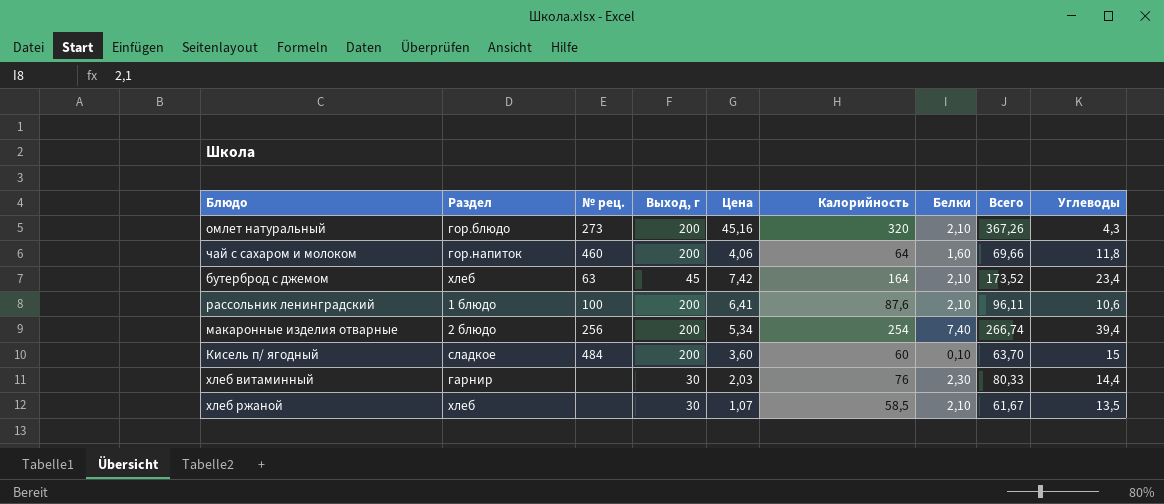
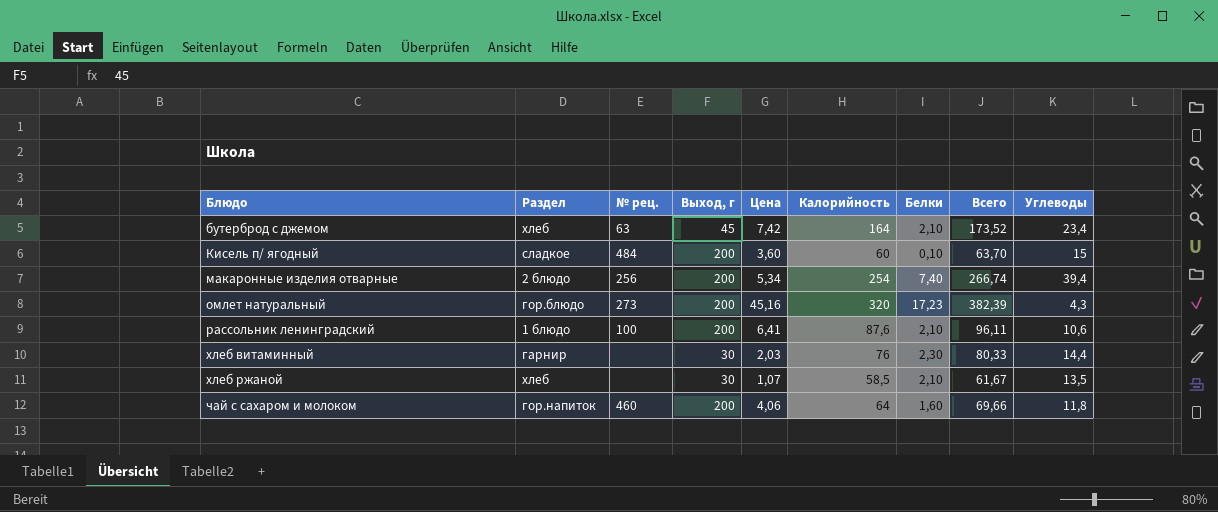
row order: none -> Блюдо ascending
омлет натуральный | Белки: 2,10 -> 17,23
омлет натуральный | Всего: 367,26 -> 382,39

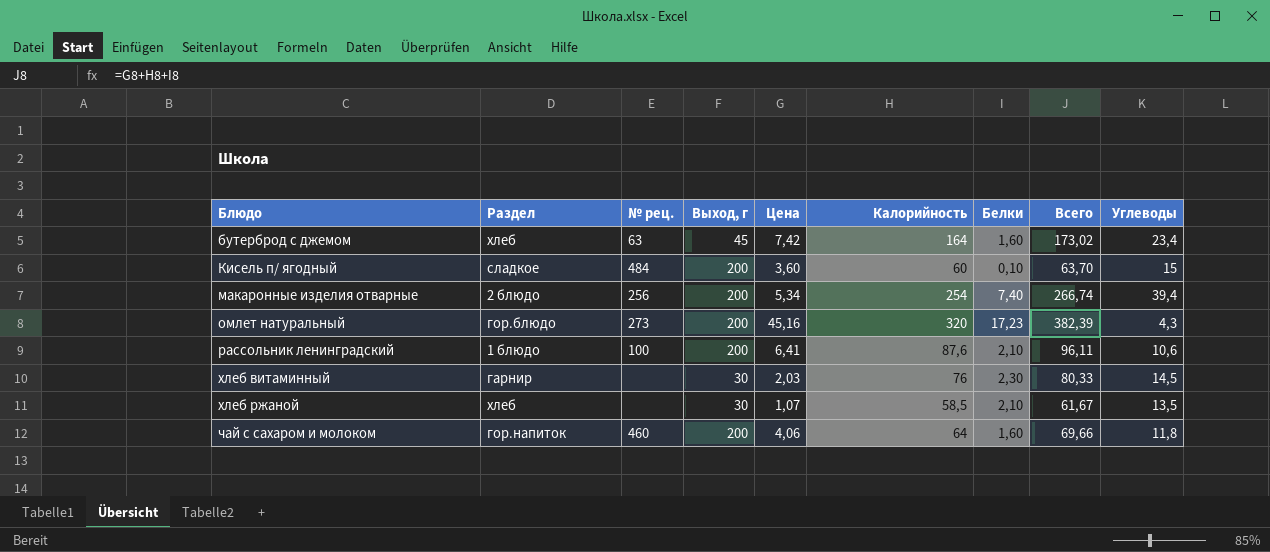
бутерброд с джемом | Белки: 2,10 -> 1,60
бутерброд с джемом | Всего: 173,52 -> 173,02
хлеб витаминный | Углеводы: 14,4 -> 14,5

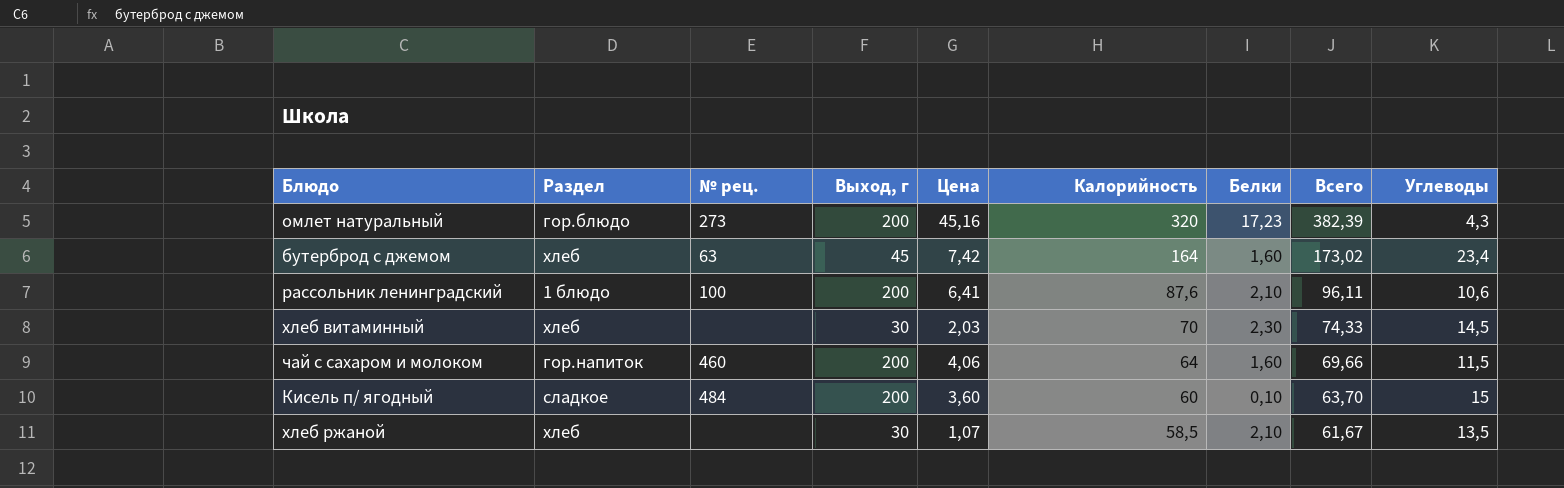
row order: Блюдо ascending -> Калорийность descending
row макаронные изделия отварные: 2 блюдо | 256 | 200 | 5,34 | 254 | 7,40 | 266,74 | 39,4 -> none
хлеб витаминный | Раздел: гарнир -> хлеб
хлеб витаминный | Калорийность: 76 -> 70
хлеб витаминный | Всего: 80,33 -> 74,33
чай с сахаром и молоком | Углеводы: 11,8 -> 11,5

